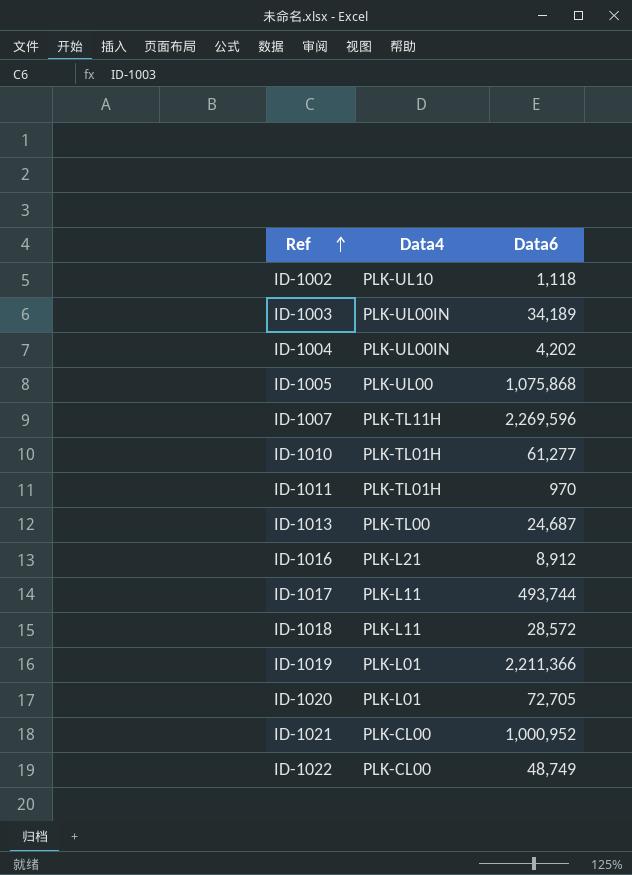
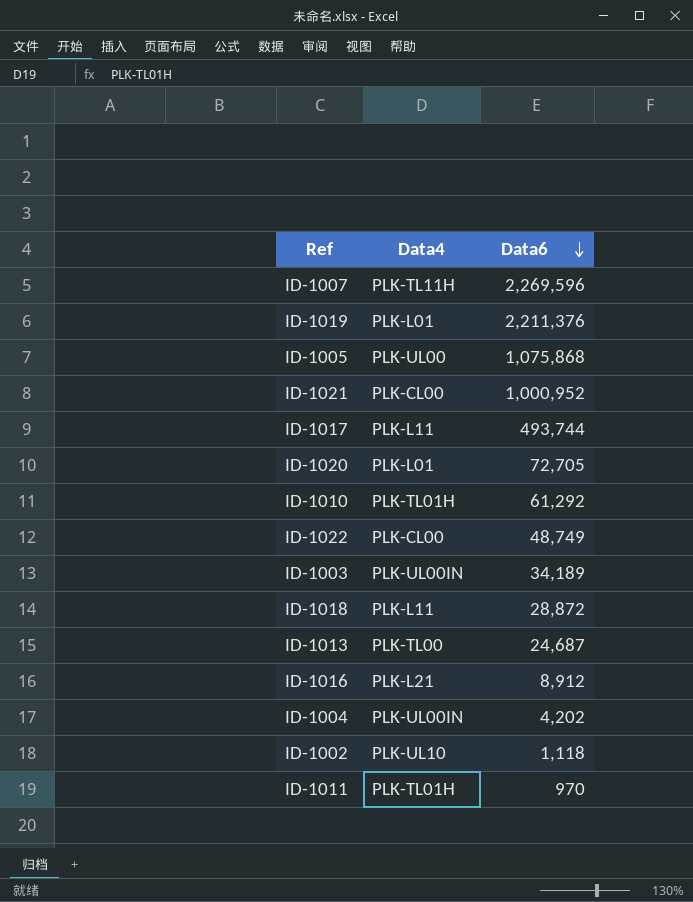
row order: Ref ascending -> Data6 descending
ID-1019 | Data6: 2,211,366 -> 2,211,376
ID-1010 | Data6: 61,277 -> 61,292
ID-1018 | Data6: 28,572 -> 28,872

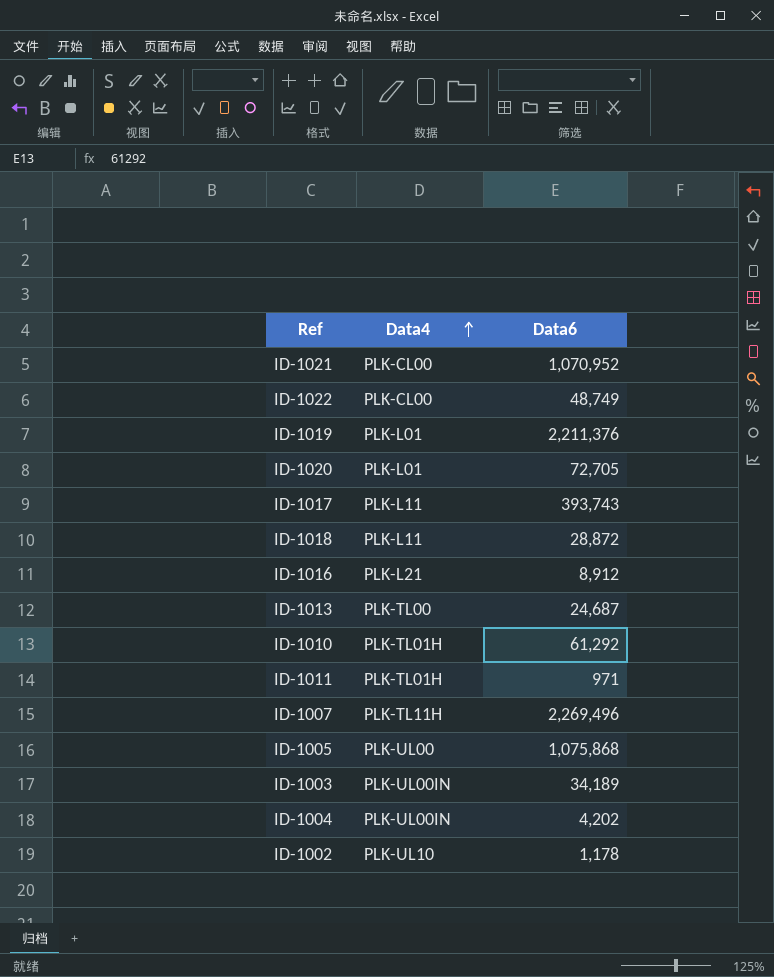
row order: Data6 descending -> Data4 ascending
ID-1021 | Data6: 1,000,952 -> 1,070,952
ID-1017 | Data6: 493,744 -> 393,743
ID-1011 | Data6: 970 -> 971
ID-1007 | Data6: 2,269,596 -> 2,269,496
ID-1002 | Data6: 1,118 -> 1,178

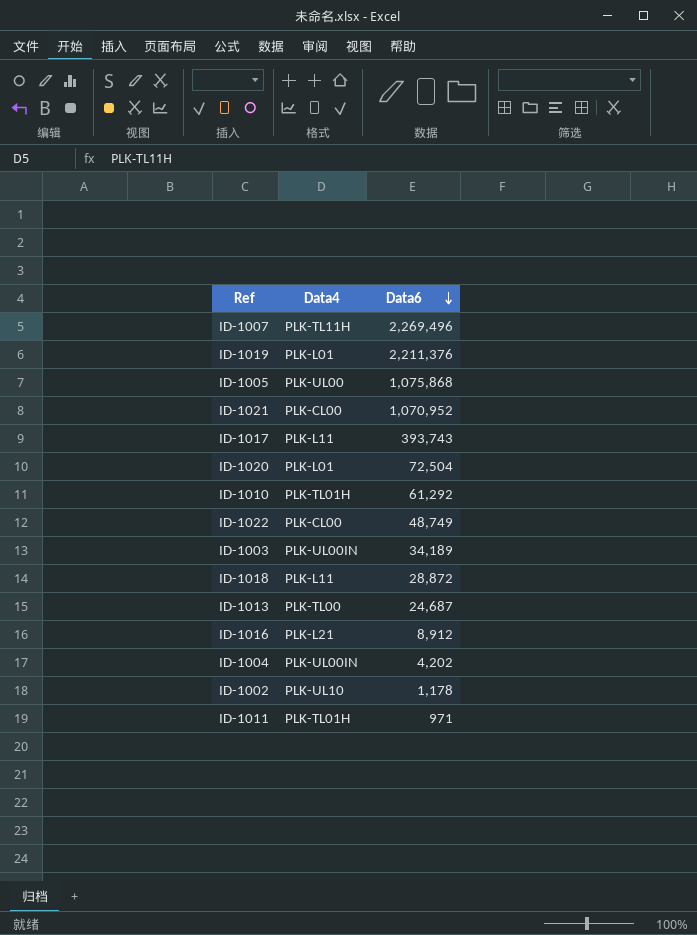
row order: Data4 ascending -> Data6 descending
ID-1020 | Data6: 72,705 -> 72,504

